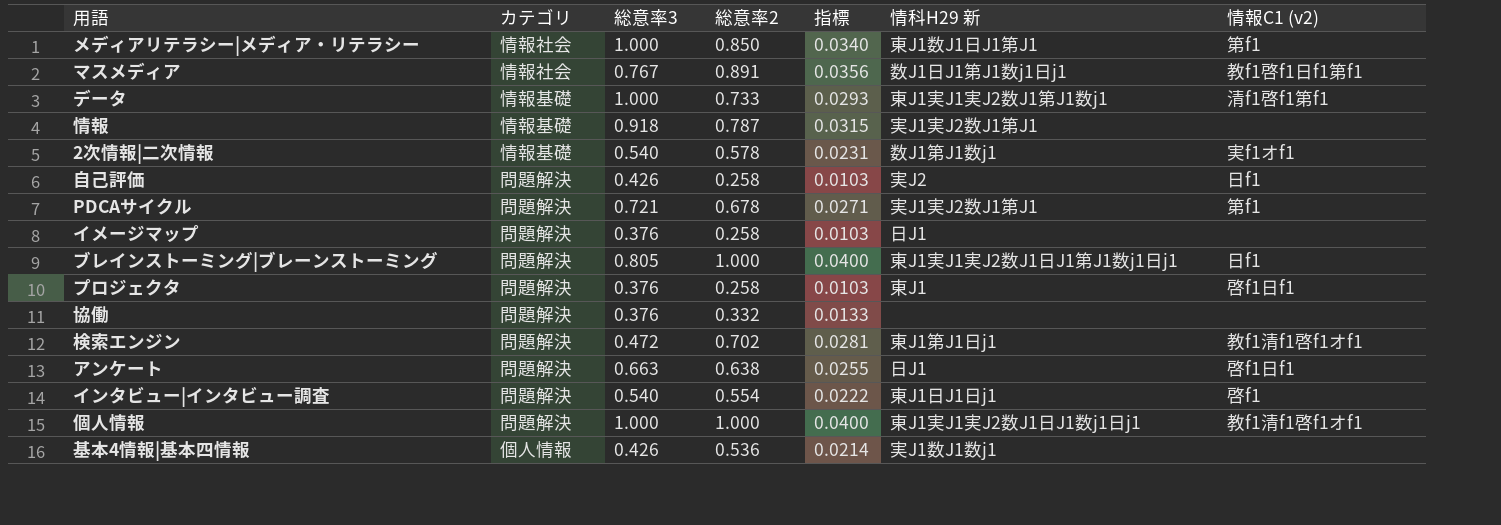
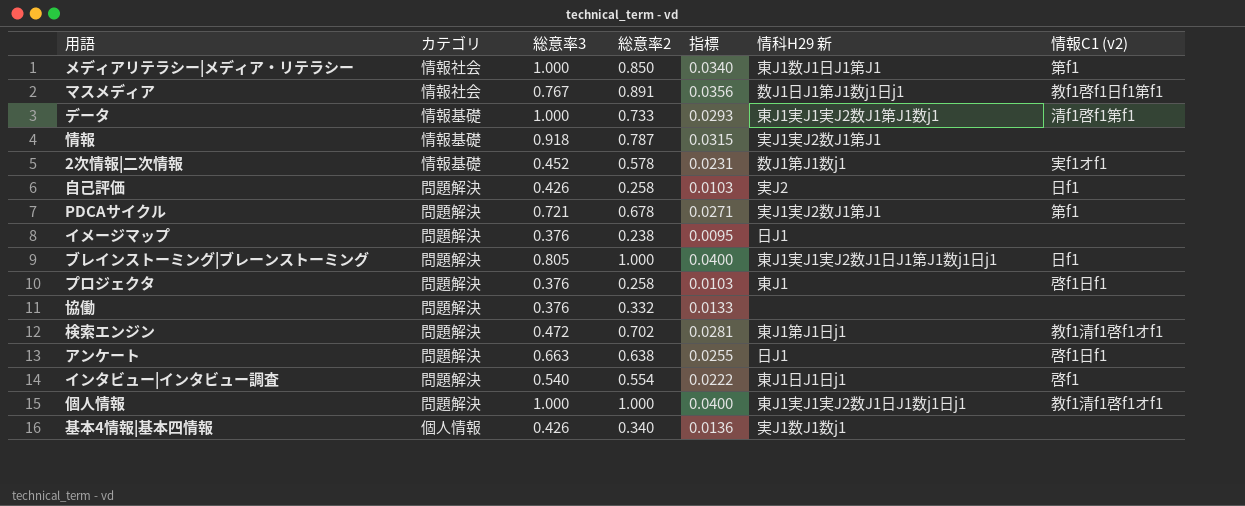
2次情報|二次情報 | 総意率3: 0.540 -> 0.452
イメージマップ | 総意率2: 0.258 -> 0.238
イメージマップ | 指標: 0.0103 -> 0.0095
基本4情報|基本四情報 | 総意率2: 0.536 -> 0.340
基本4情報|基本四情報 | 指標: 0.0214 -> 0.0136

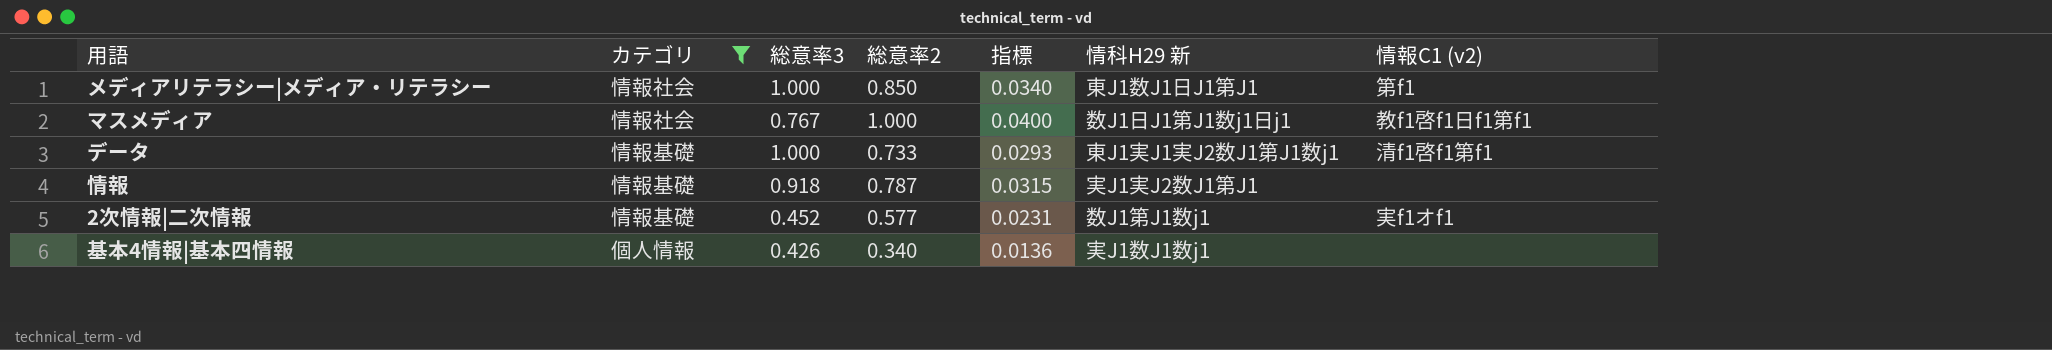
filter: none -> カテゴリ != 問題解決
マスメディア | 総意率2: 0.891 -> 1.000
マスメディア | 指標: 0.0356 -> 0.0400
2次情報|二次情報 | 総意率2: 0.578 -> 0.577

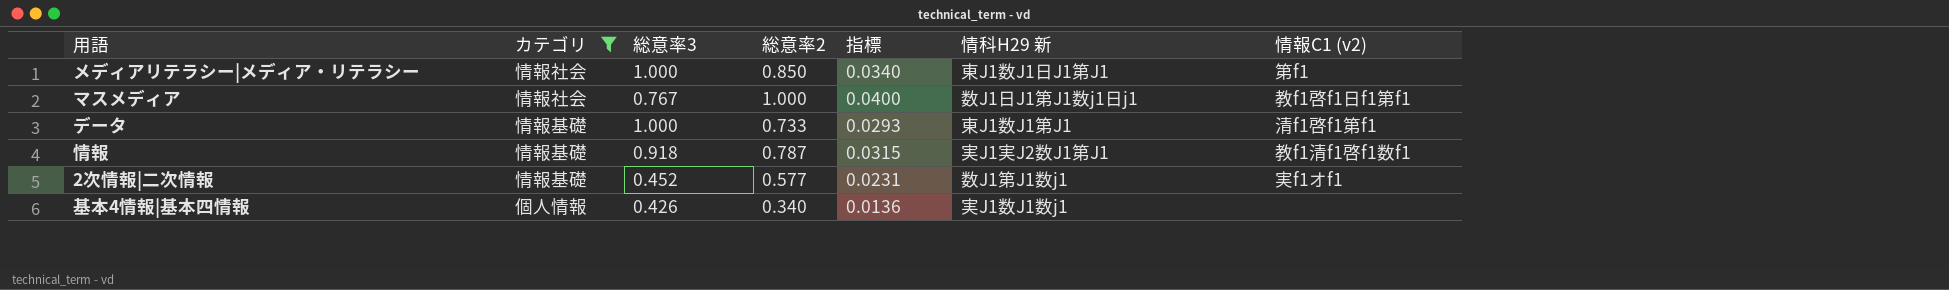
データ | 情科H29 新: 東J1実J1実J2数J1第J1数j1 -> 東J1数J1第J1
情報 | 情報C1 (v2): none -> 教f1清f1啓f1数f1

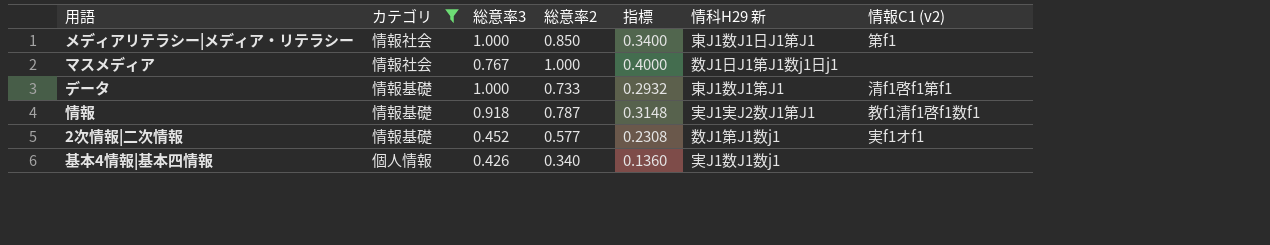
column 指標 | formula: [総意率2] * 0.04 -> [総意率2] * 0.4
マスメディア | 情報C1 (v2): 教f1啓f1日f1第f1 -> none

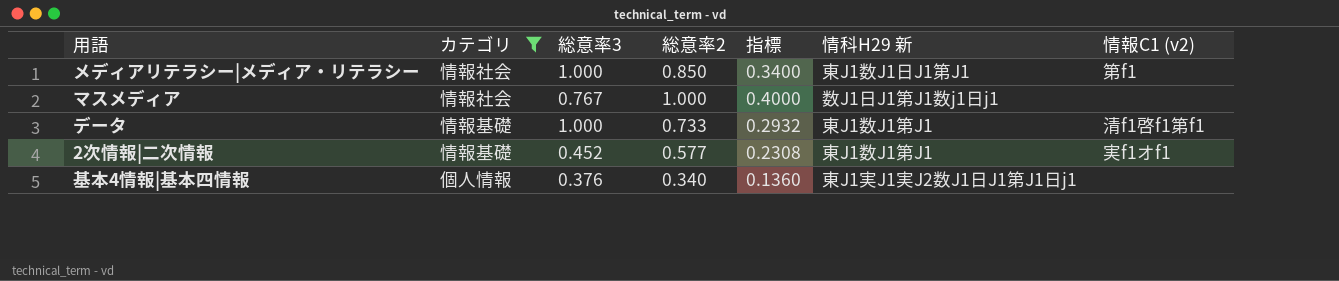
row 情報: 情報基礎 | 0.918 | 0.787 | 0.3148 | 実J1実J2数J1第J1 | 教f1清f1啓f1数f1 -> none
2次情報|二次情報 | 情科H29 新: 数J1第J1数j1 -> 東J1数J1第J1
基本4情報|基本四情報 | 総意率3: 0.426 -> 0.376
基本4情報|基本四情報 | 情科H29 新: 実J1数J1数j1 -> 東J1実J1実J2数J1日J1第J1日j1

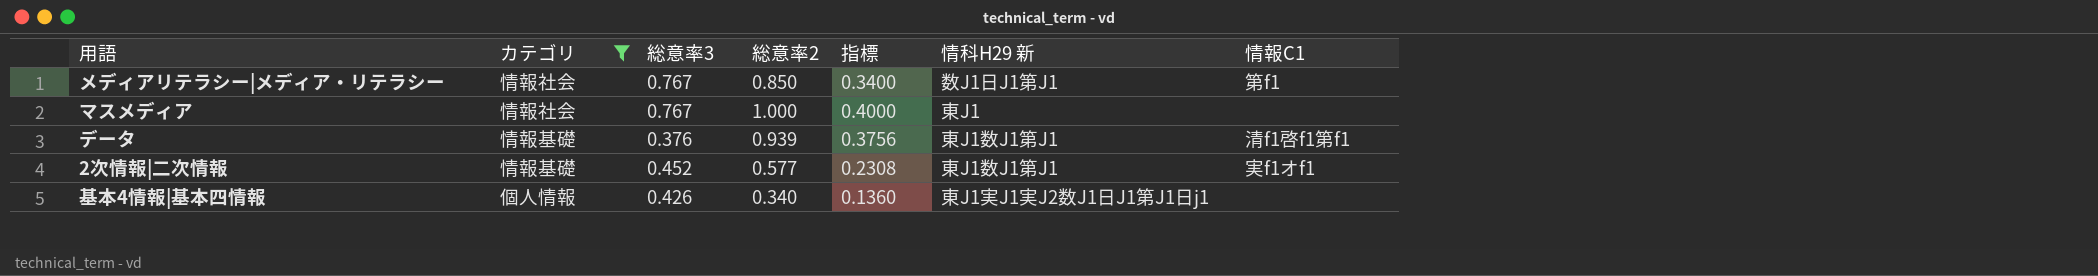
column name: 情報C1 (v2) -> 情報C1
メディアリテラシー|メディア・リテラシー | 総意率3: 1.000 -> 0.767
メディアリテラシー|メディア・リテラシー | 情科H29 新: 東J1数J1日J1第J1 -> 数J1日J1第J1
マスメディア | 情科H29 新: 数J1日J1第J1数j1日j1 -> 東J1
データ | 総意率3: 1.000 -> 0.376
データ | 総意率2: 0.733 -> 0.939
データ | 指標: 0.2932 -> 0.3756
基本4情報|基本四情報 | 総意率3: 0.376 -> 0.426

